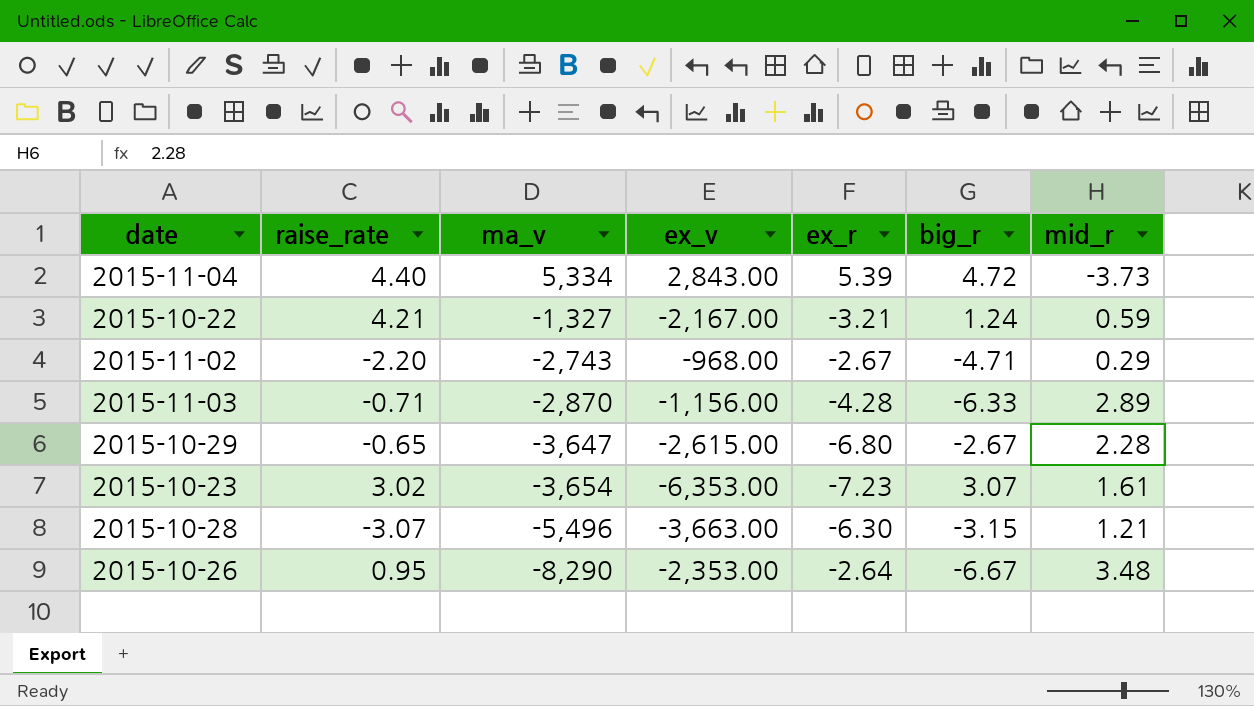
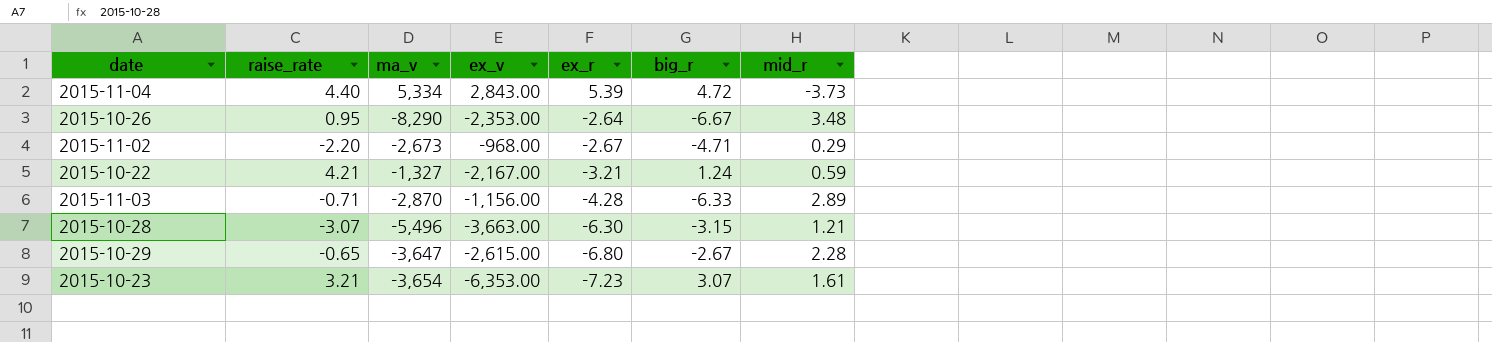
row order: ma_v descending -> ex_r descending
2015-11-02 | ma_v: -2,743 -> -2,673
2015-10-23 | raise_rate: 3.02 -> 3.21

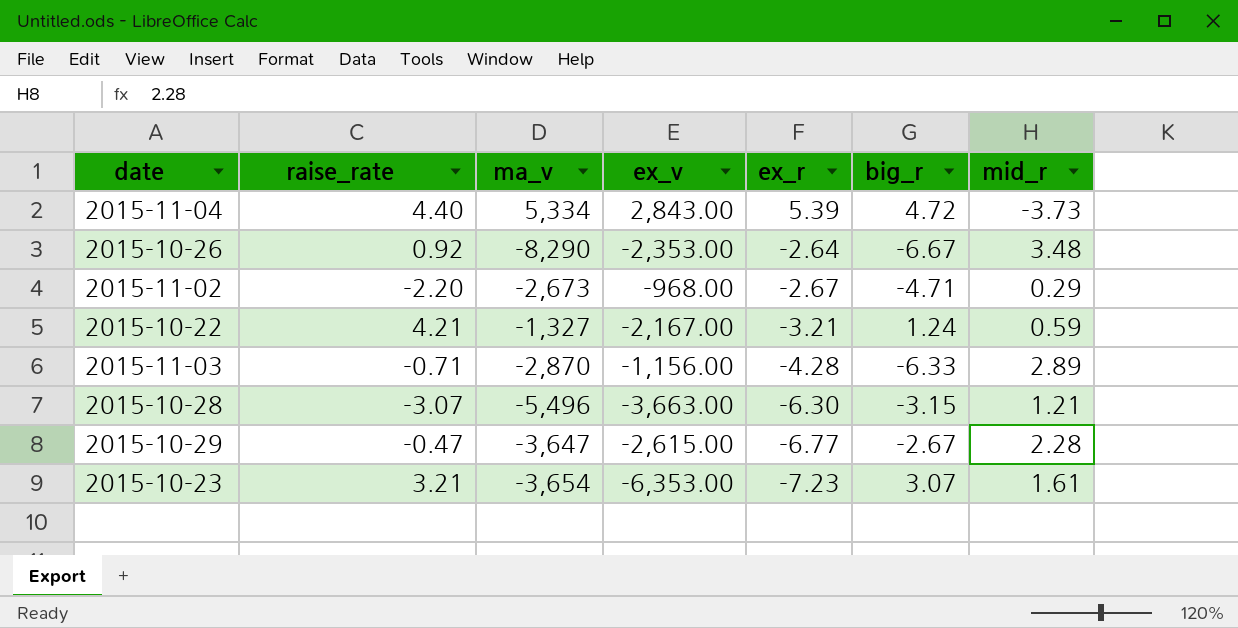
2015-10-26 | raise_rate: 0.95 -> 0.92
2015-10-29 | raise_rate: -0.65 -> -0.47
2015-10-29 | ex_r: -6.80 -> -6.77

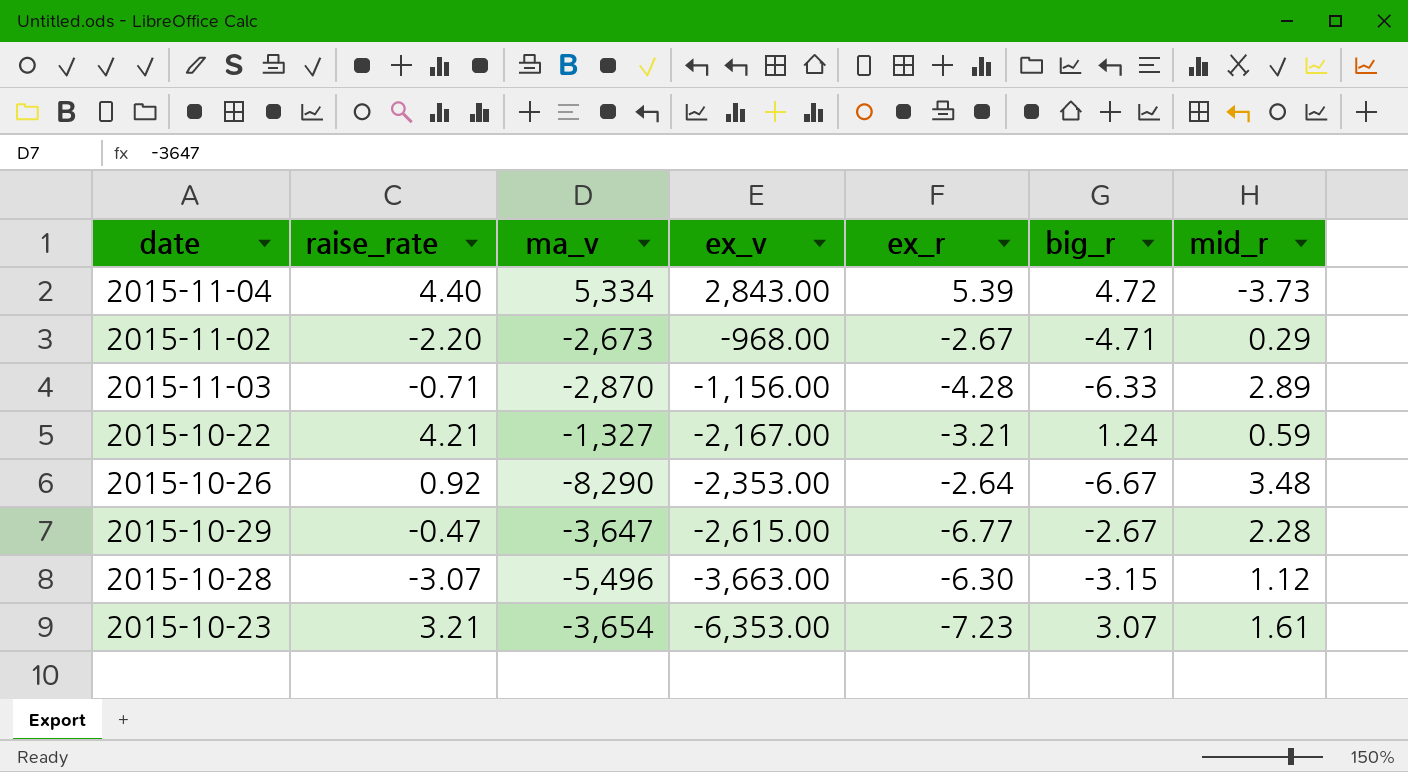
row order: ex_r descending -> ex_v descending
2015-10-28 | mid_r: 1.21 -> 1.12

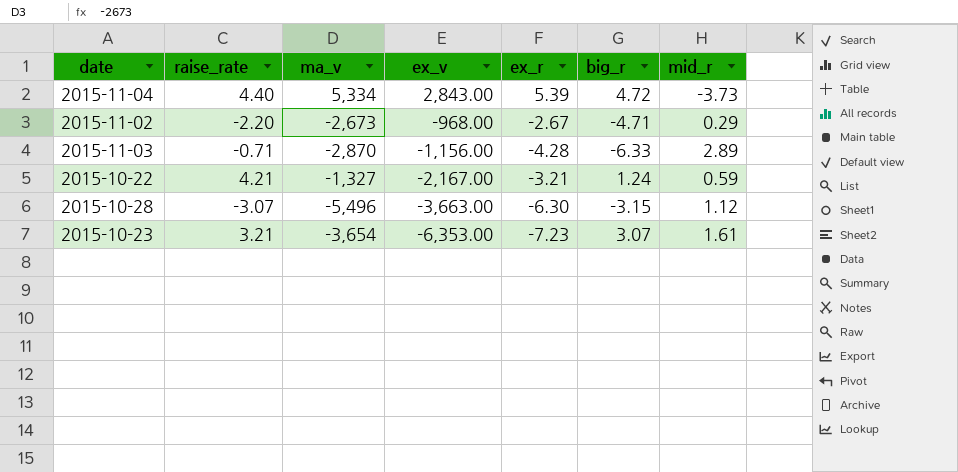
row 2015-10-26: 0.92 | -8,290 | -2,353.00 | -2.64 | -6.67 | 3.48 -> none
row 2015-10-29: -0.47 | -3,647 | -2,615.00 | -6.77 | -2.67 | 2.28 -> none

